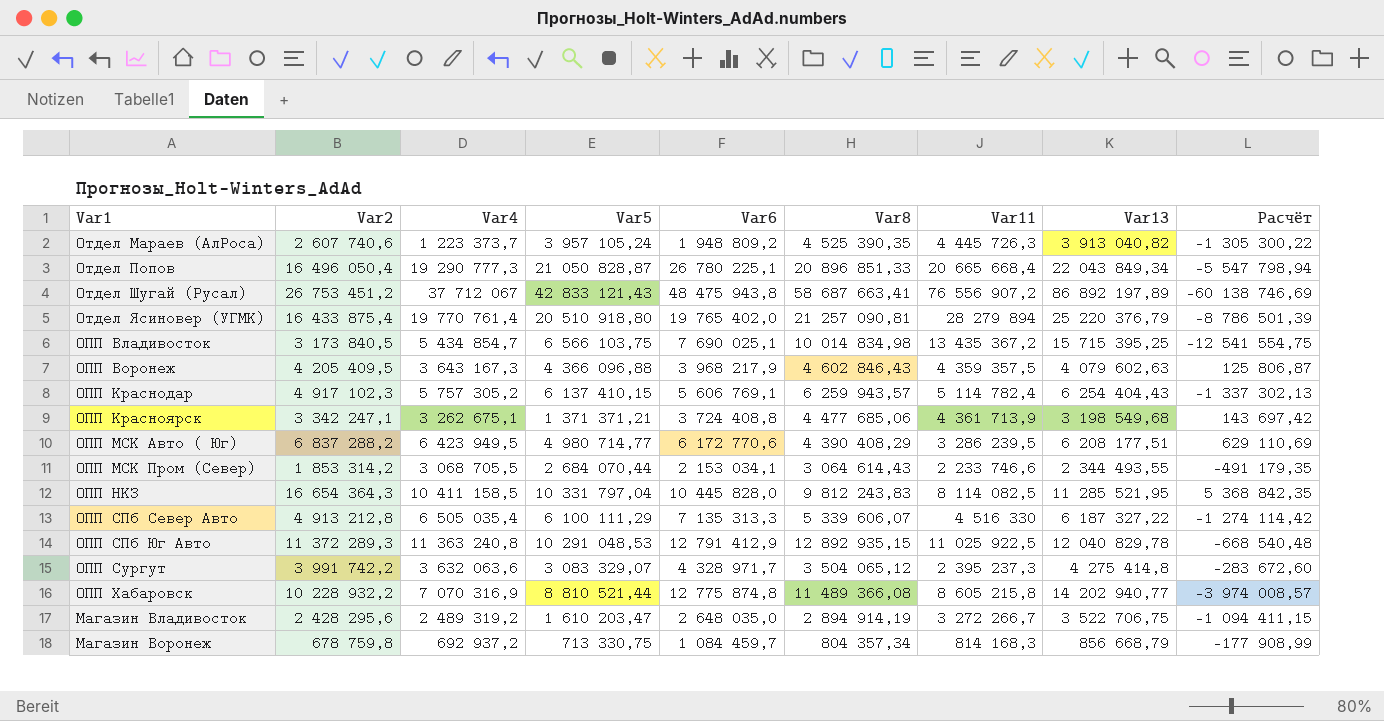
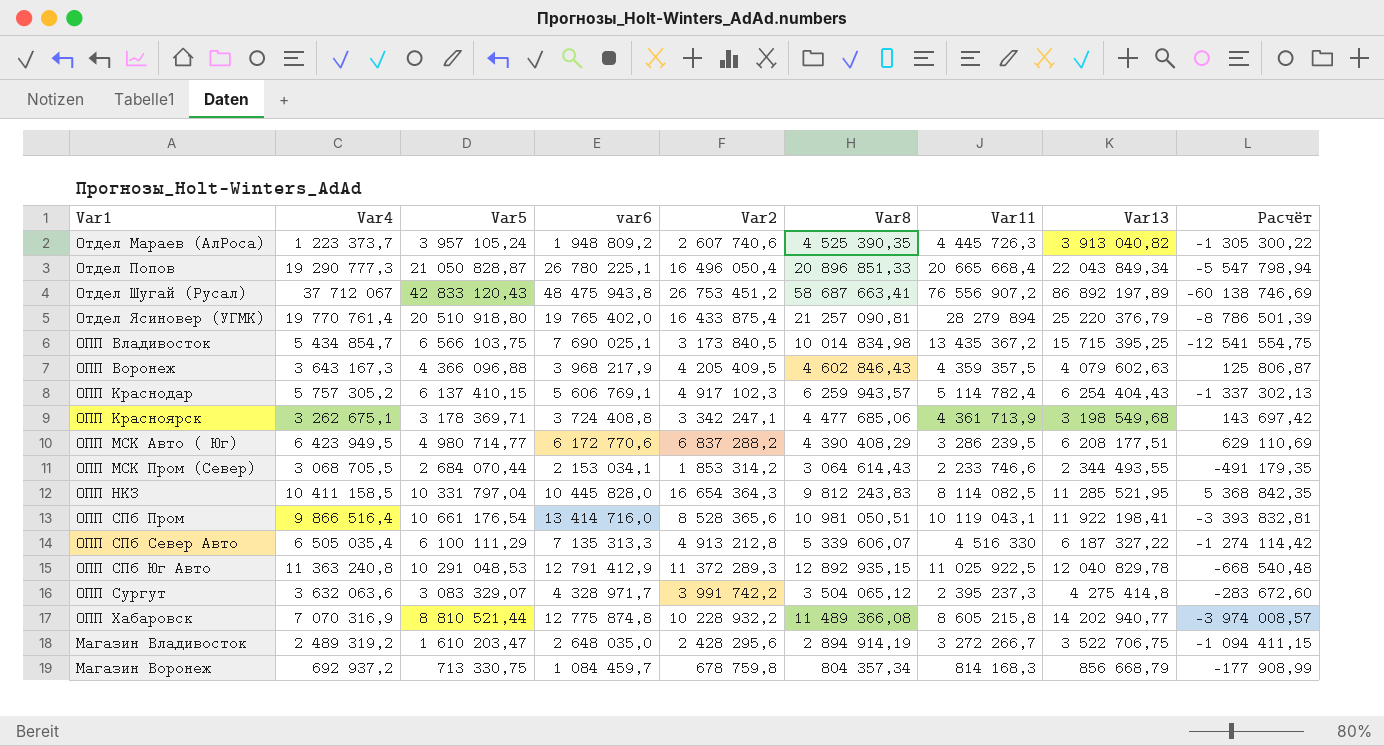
column name: Var6 -> var6
column Var2 | position: 2 -> 5
Отдел Шугай (Русал) | Var5: 42 833 121,43 -> 42 833 120,43
ОПП Красноярск | Var5: 1 371 371,21 -> 3 178 369,71
row ОПП СПб Пром: none -> 9 866 516,4 | 10 661 176,54 | 13 414 716,0 | 8 528 365,6 | 10 981 050,51 | 10 119 043,1 | 11 922 198,41 | -3 393 832,81

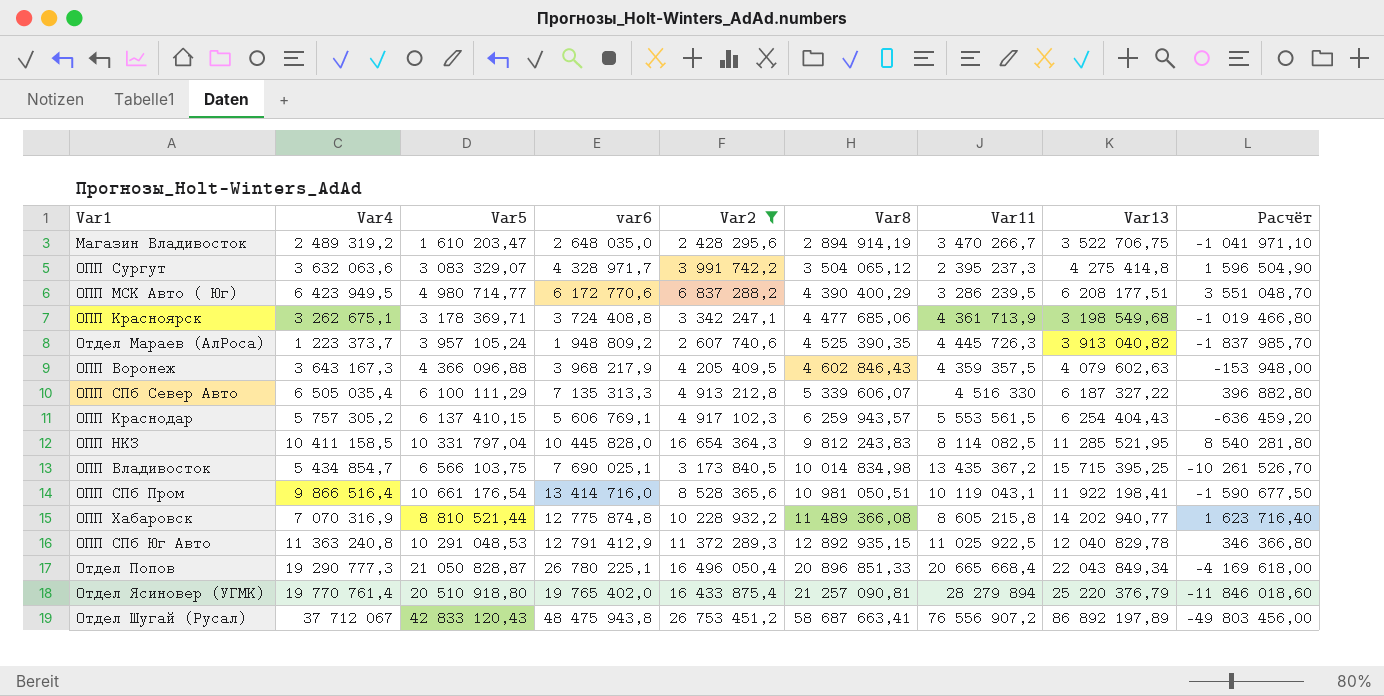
filter: none -> Var2 >= 2 428 295,6
row order: none -> Var8 ascending
column Расчёт | formula: [Var2] - [Var13] -> [Var2] - [Var11]
Магазин Владивосток | Var11: 3 272 266,7 -> 3 470 266,7
ОПП МСК Авто ( Юг) | Var8: 4 390 408,29 -> 4 390 400,29
ОПП Краснодар | Var11: 5 114 782,4 -> 5 553 561,5

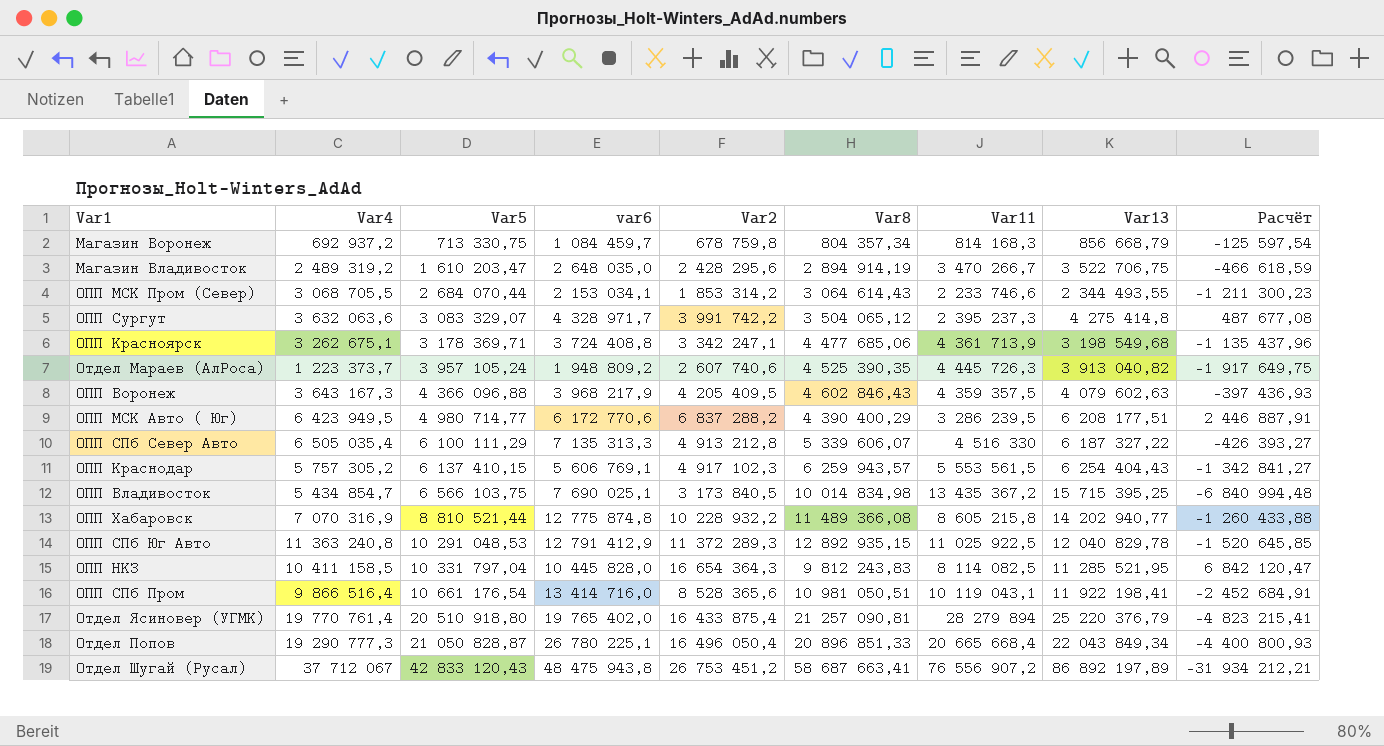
filter: Var2 >= 2 428 295,6 -> none
row order: Var8 ascending -> Var5 ascending
column Расчёт | formula: [Var2] - [Var11] -> [Var2] - [Var8]

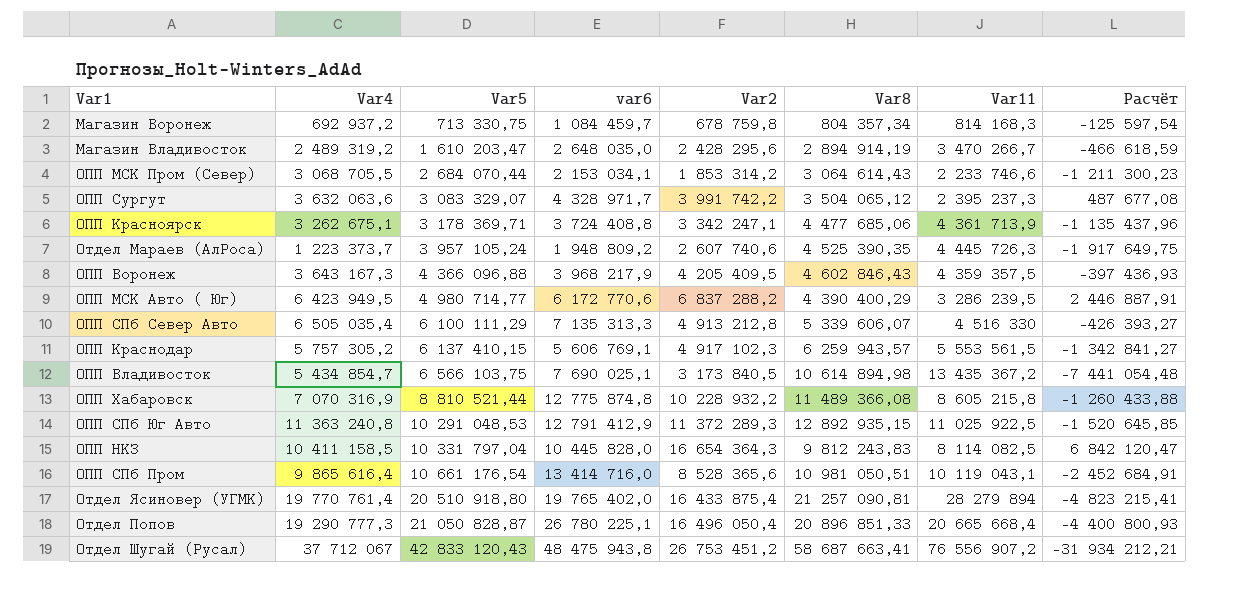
column Var13 | position: 8 -> none
ОПП Владивосток | Var8: 10 014 834,98 -> 10 614 894,98
ОПП Владивосток | Расчёт: -6 840 994,48 -> -7 441 054,48
ОПП СПб Пром | Var4: 9 866 516,4 -> 9 865 616,4

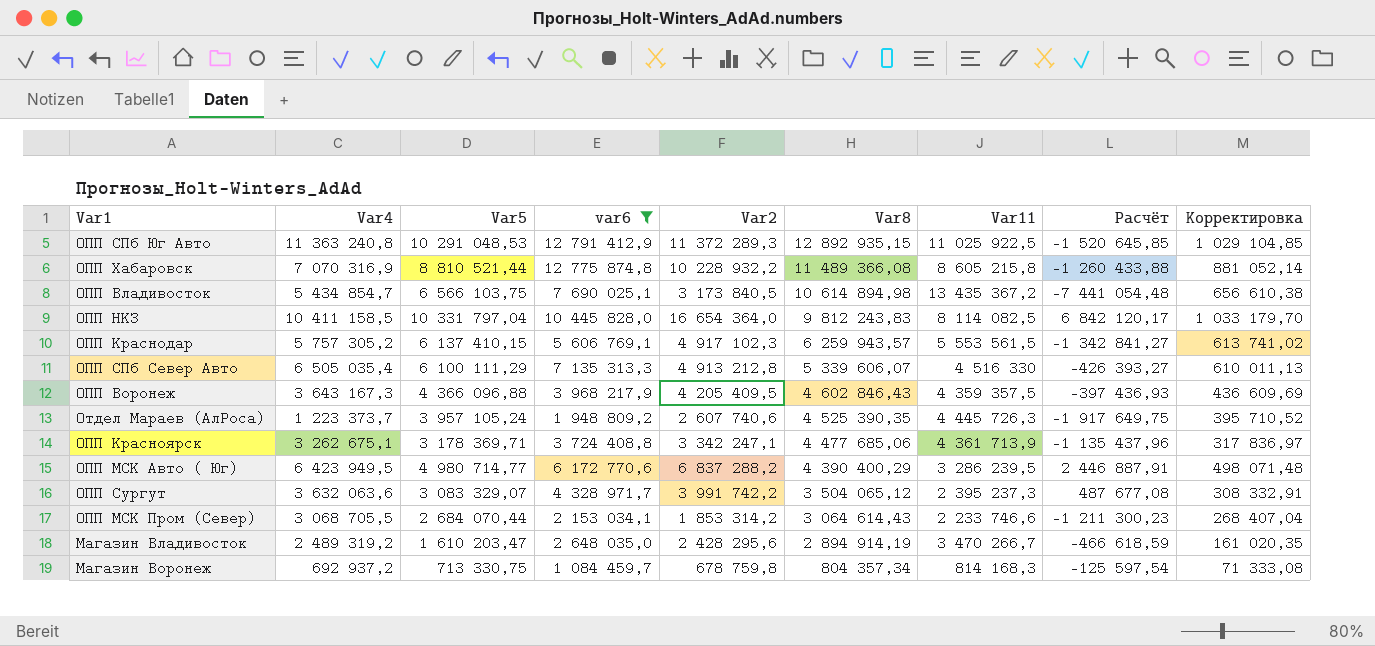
filter: none -> var6 <= 12 791 412,9
row order: Var5 ascending -> Var8 descending
column Корректировка | formula: none -> [Var5] * 0,1
ОПП НКЗ | Var2: 16 654 364,3 -> 16 654 364,0
ОПП НКЗ | Расчёт: 6 842 120,47 -> 6 842 120,17

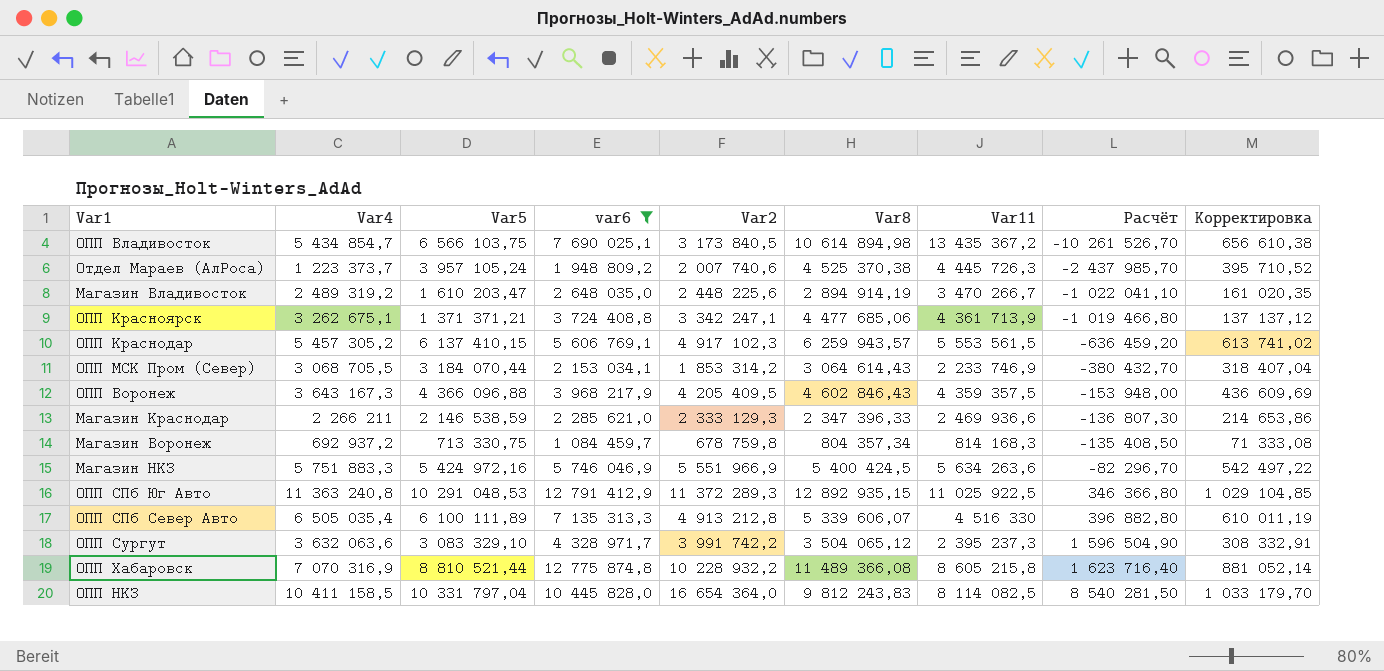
row order: Var8 descending -> Расчёт ascending
column Расчёт | formula: [Var2] - [Var8] -> [Var2] - [Var11]
row ОПП МСК Авто ( Юг): 6 423 949,5 | 4 980 714,77 | 6 172 770,6 | 6 837 288,2 | 4 390 400,29 | 3 286 239,5 | 2 446 887,91 | 498 071,48 -> none
Отдел Мараев (АлРоса) | Var2: 2 607 740,6 -> 2 007 740,6
Отдел Мараев (АлРоса) | Var8: 4 525 390,35 -> 4 525 370,38
Магазин Владивосток | Var2: 2 428 295,6 -> 2 448 225,6
ОПП Красноярск | Var5: 3 178 369,71 -> 1 371 371,21
ОПП Красноярск | Корректировка: 317 836,97 -> 137 137,12
ОПП Краснодар | Var4: 5 757 305,2 -> 5 457 305,2
ОПП МСК Пром (Север) | Var5: 2 684 070,44 -> 3 184 070,44
ОПП МСК Пром (Север) | Var11: 2 233 746,6 -> 2 233 746,9
ОПП МСК Пром (Север) | Корректировка: 268 407,04 -> 318 407,04
row Магазин Краснодар: none -> 2 266 211 | 2 146 538,59 | 2 285 621,0 | 2 333 129,3 | 2 347 396,33 | 2 469 936,6 | -136 807,30 | 214 653,86
row Магазин НКЗ: none -> 5 751 883,3 | 5 424 972,16 | 5 746 046,9 | 5 551 966,9 | 5 400 424,5 | 5 634 263,6 | -82 296,70 | 542 497,22
ОПП СПб Север Авто | Var5: 6 100 111,29 -> 6 100 111,89
ОПП СПб Север Авто | Корректировка: 610 011,13 -> 610 011,19
ОПП Сургут | Var5: 3 083 329,07 -> 3 083 329,10

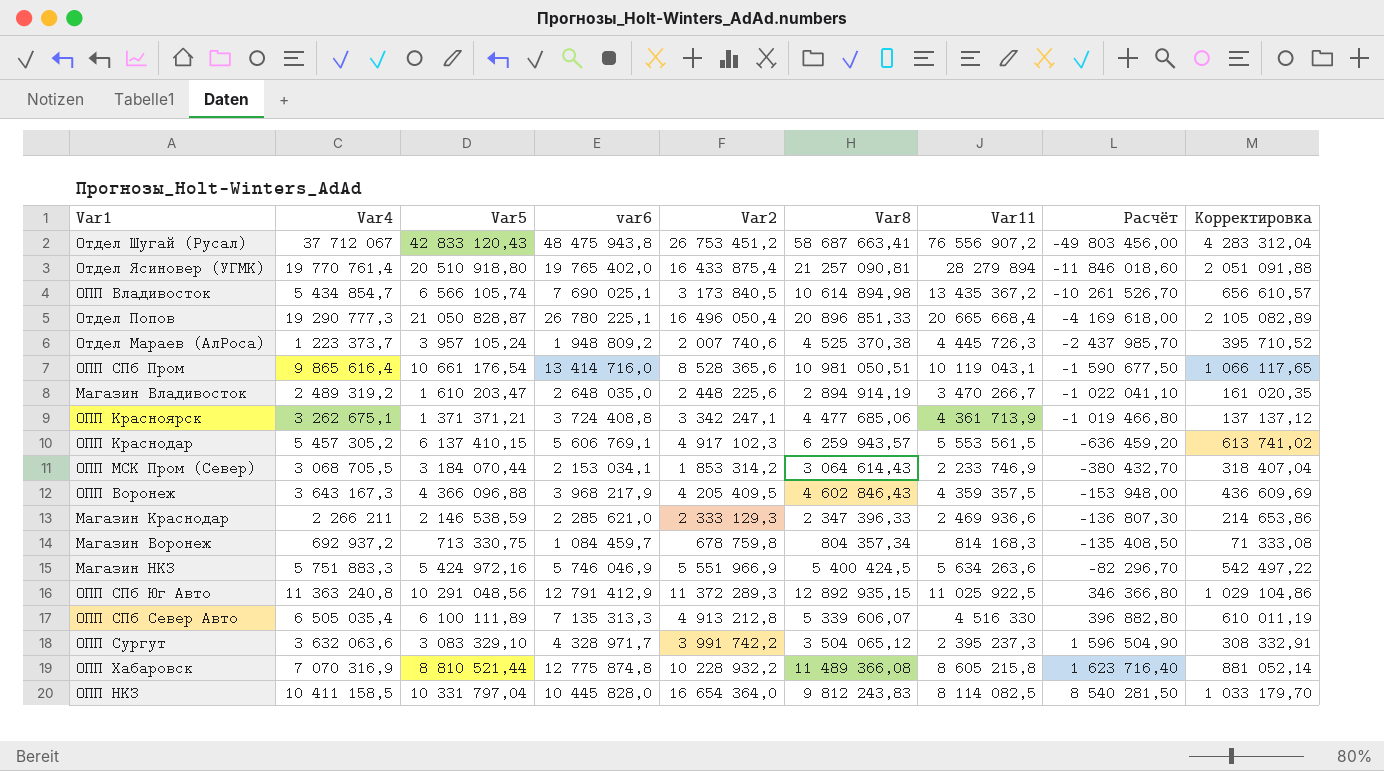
filter: var6 <= 12 791 412,9 -> none
ОПП Владивосток | Var5: 6 566 103,75 -> 6 566 105,74
ОПП Владивосток | Корректировка: 656 610,38 -> 656 610,57
ОПП СПб Юг Авто | Var5: 10 291 048,53 -> 10 291 048,56
ОПП СПб Юг Авто | Корректировка: 1 029 104,85 -> 1 029 104,86

